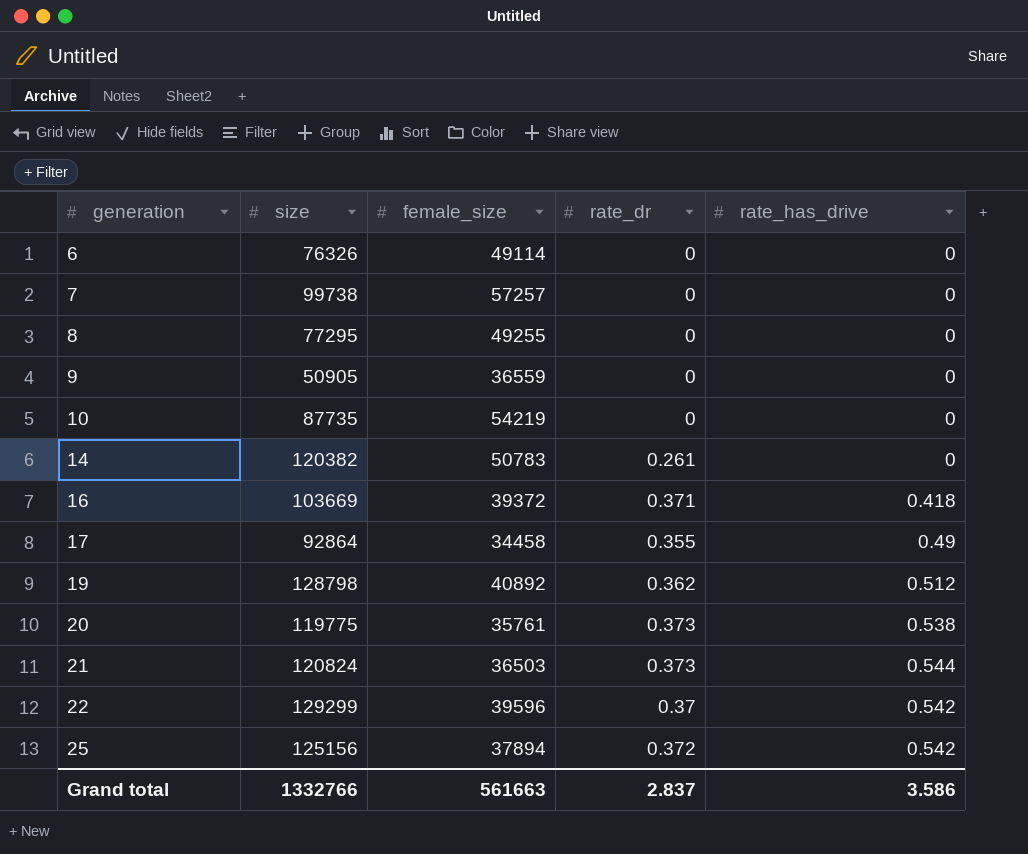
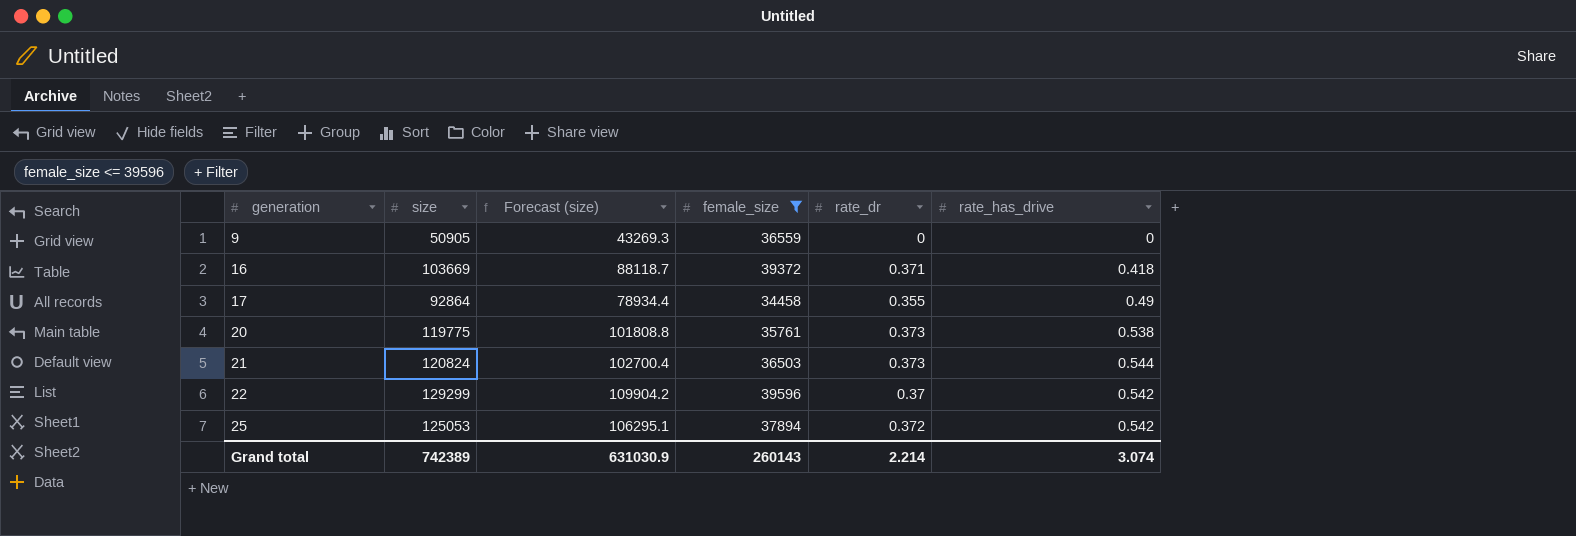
filter: none -> female_size <= 39596
column Forecast (size) | formula: none -> [size] * 0.85
25 | size: 125156 -> 125053
Grand total | size: 1332766 -> 742389
Grand total | female_size: 561663 -> 260143
Grand total | rate_dr: 2.837 -> 2.214
Grand total | rate_has_drive: 3.586 -> 3.074

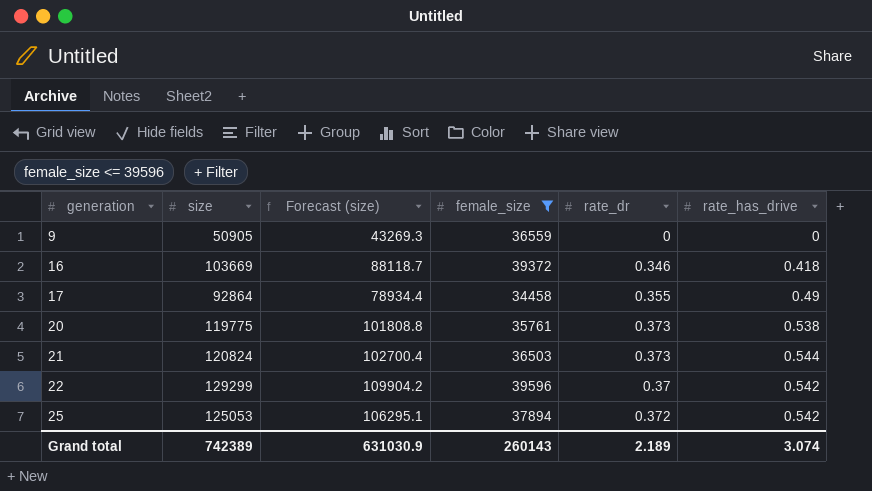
16 | rate_dr: 0.371 -> 0.346
Grand total | rate_dr: 2.214 -> 2.189

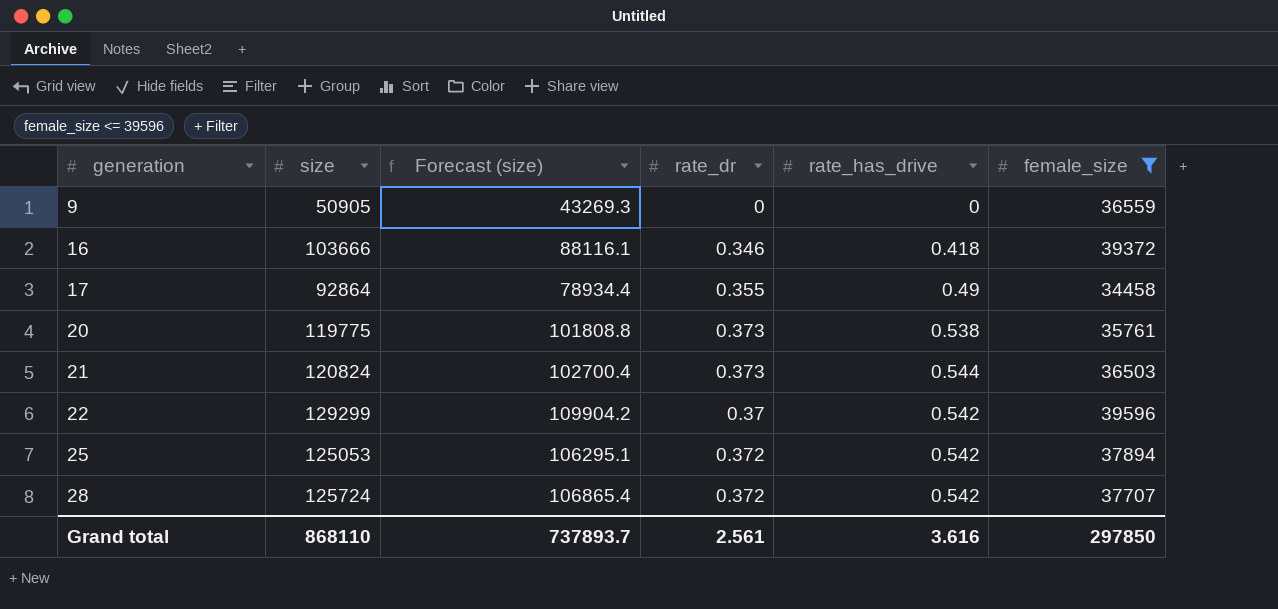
column female_size | position: 4 -> 6
16 | size: 103669 -> 103666
16 | Forecast (size): 88118.7 -> 88116.1
row 28: none -> 125724 | 106865.4 | 0.372 | 0.542 | 37707
Grand total | size: 742389 -> 868110
Grand total | Forecast (size): 631030.9 -> 737893.7
Grand total | rate_dr: 2.189 -> 2.561
Grand total | rate_has_drive: 3.074 -> 3.616
Grand total | female_size: 260143 -> 297850

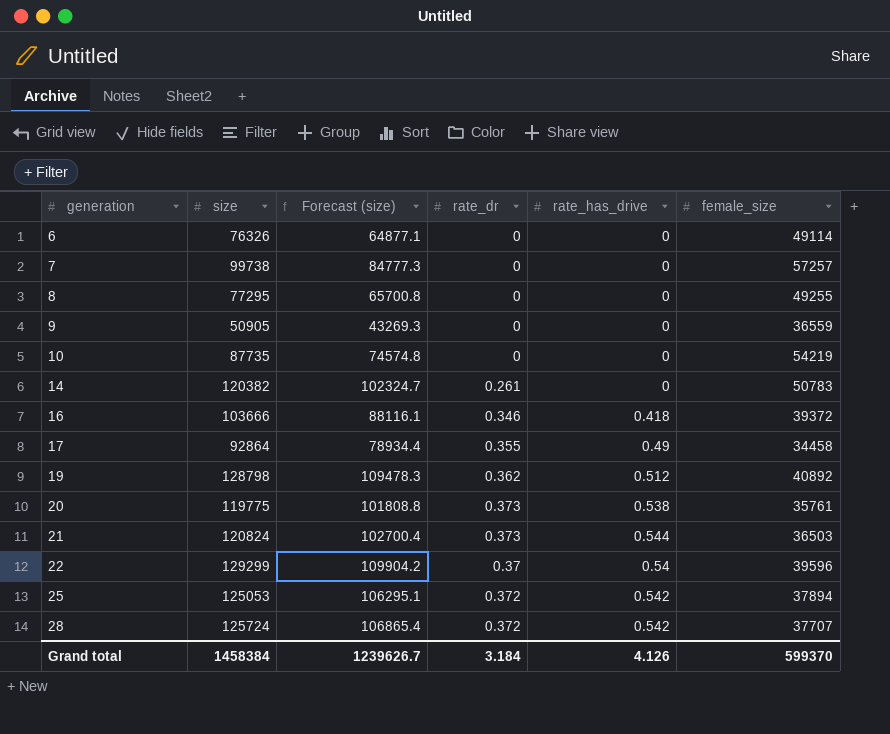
filter: female_size <= 39596 -> none
22 | rate_has_drive: 0.542 -> 0.54
Grand total | size: 868110 -> 1458384
Grand total | Forecast (size): 737893.7 -> 1239626.7
Grand total | rate_dr: 2.561 -> 3.184
Grand total | rate_has_drive: 3.616 -> 4.126
Grand total | female_size: 297850 -> 599370

